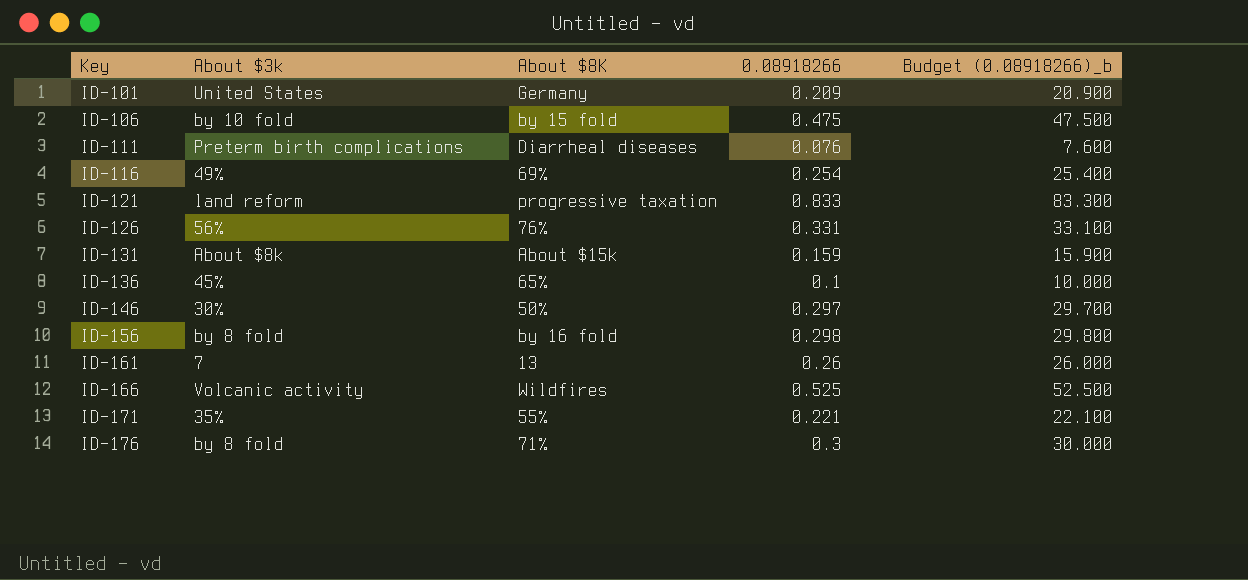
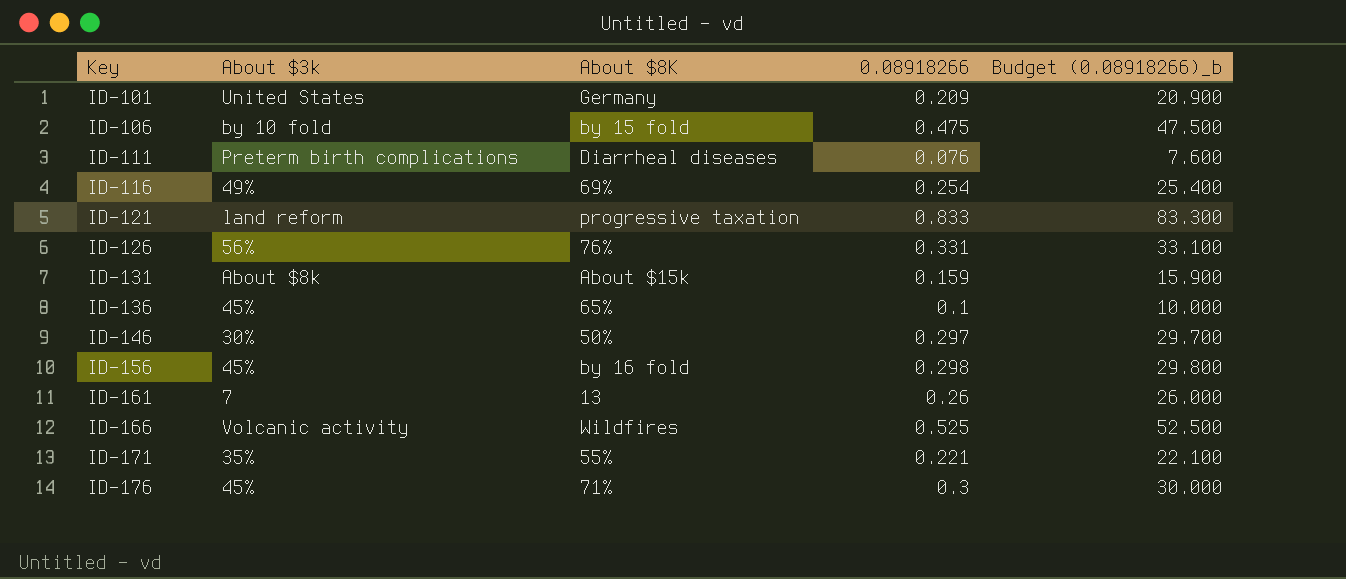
ID-156 | About $3k: by 8 fold -> 45%
ID-176 | About $3k: by 8 fold -> 45%

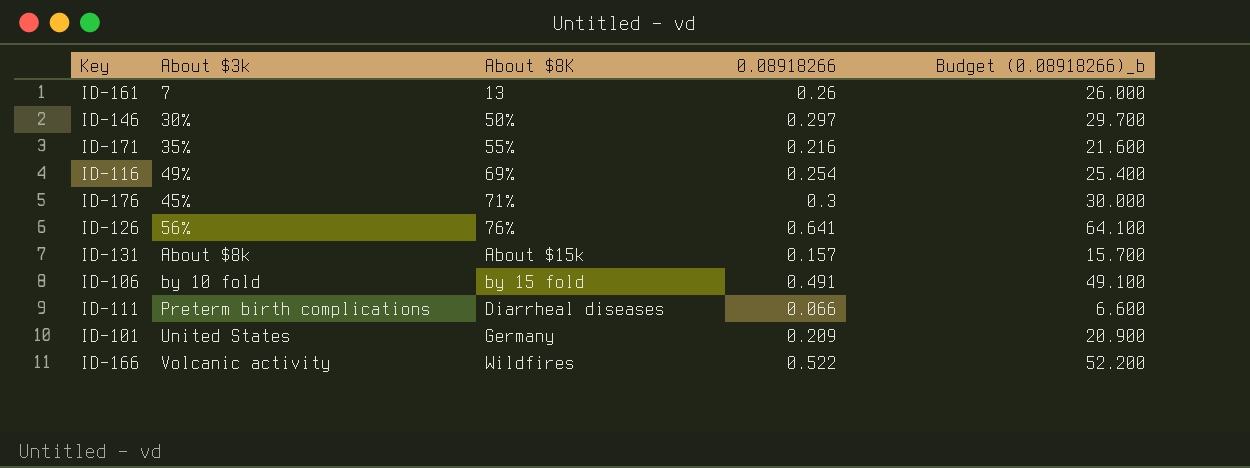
row order: Key ascending -> About $8K ascending
row ID-121: land reform | progressive taxation | 0.833 | 83.300 -> none
row ID-136: 45% | 65% | 0.1 | 10.000 -> none
row ID-156: 45% | by 16 fold | 0.298 | 29.800 -> none
ID-171 | 0.08918266: 0.221 -> 0.216
ID-171 | Budget (0.08918266)_b: 22.100 -> 21.600
ID-126 | 0.08918266: 0.331 -> 0.641
ID-126 | Budget (0.08918266)_b: 33.100 -> 64.100
ID-131 | 0.08918266: 0.159 -> 0.157
ID-131 | Budget (0.08918266)_b: 15.900 -> 15.700
ID-106 | 0.08918266: 0.475 -> 0.491
ID-106 | Budget (0.08918266)_b: 47.500 -> 49.100
ID-111 | 0.08918266: 0.076 -> 0.066
ID-111 | Budget (0.08918266)_b: 7.600 -> 6.600
ID-166 | 0.08918266: 0.525 -> 0.522
ID-166 | Budget (0.08918266)_b: 52.500 -> 52.200

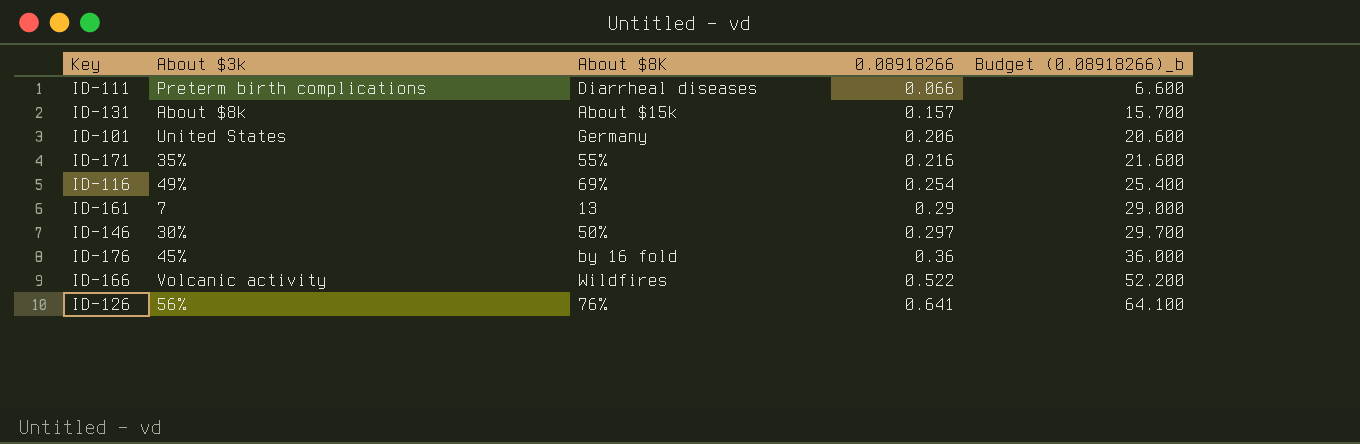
row order: About $8K ascending -> 0.08918266 ascending
row ID-106: by 10 fold | by 15 fold | 0.491 | 49.100 -> none
ID-101 | 0.08918266: 0.209 -> 0.206
ID-101 | Budget (0.08918266)_b: 20.900 -> 20.600
ID-161 | 0.08918266: 0.26 -> 0.29
ID-161 | Budget (0.08918266)_b: 26.000 -> 29.000
ID-176 | About $8K: 71% -> by 16 fold
ID-176 | 0.08918266: 0.3 -> 0.36
ID-176 | Budget (0.08918266)_b: 30.000 -> 36.000

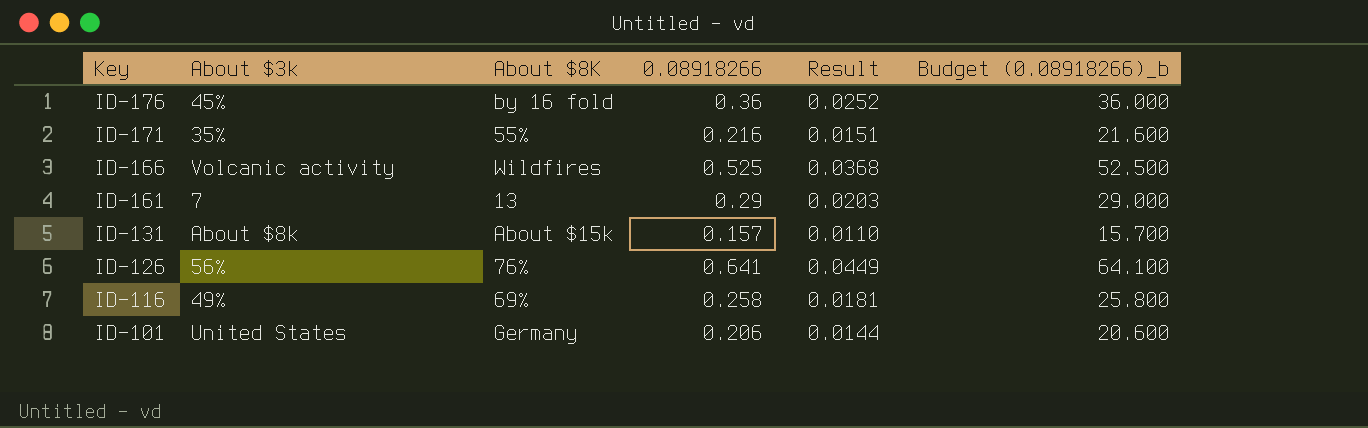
row order: 0.08918266 ascending -> Key descending
column Result | formula: none -> [0.08918266] * 0.07
row ID-111: Preterm birth complications | Diarrheal diseases | 0.066 | 6.600 -> none
row ID-146: 30% | 50% | 0.297 | 29.700 -> none
ID-166 | 0.08918266: 0.522 -> 0.525
ID-166 | Budget (0.08918266)_b: 52.200 -> 52.500
ID-116 | 0.08918266: 0.254 -> 0.258
ID-116 | Budget (0.08918266)_b: 25.400 -> 25.800

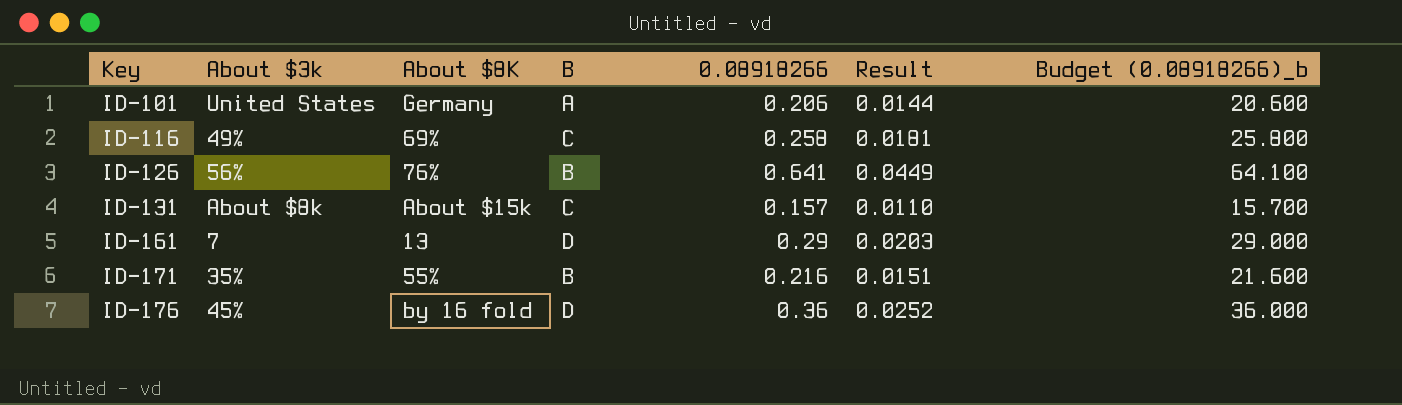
row order: Key descending -> Key ascending
column B | position: none -> 4
row ID-166: Volcanic activity | Wildfires | 0.525 | 0.0368 | 52.500 -> none

